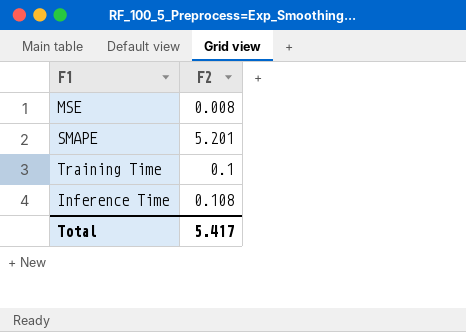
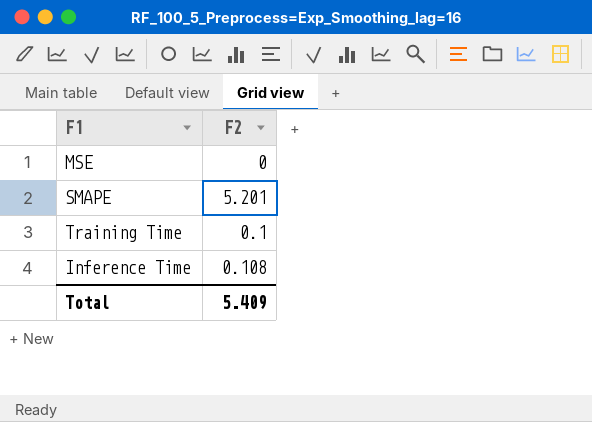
MSE | F2: 0.008 -> 0
Total | F2: 5.417 -> 5.409

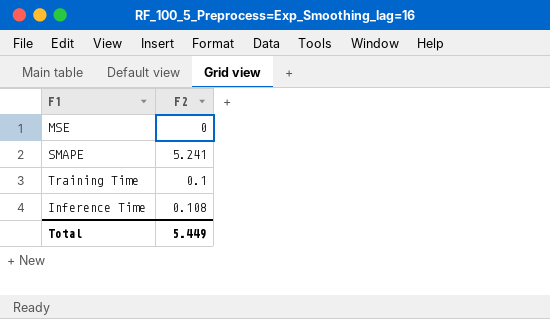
SMAPE | F2: 5.201 -> 5.241
Total | F2: 5.409 -> 5.449

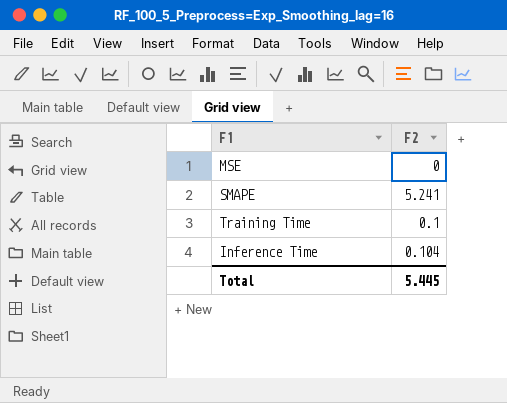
Inference Time | F2: 0.108 -> 0.104
Total | F2: 5.449 -> 5.445

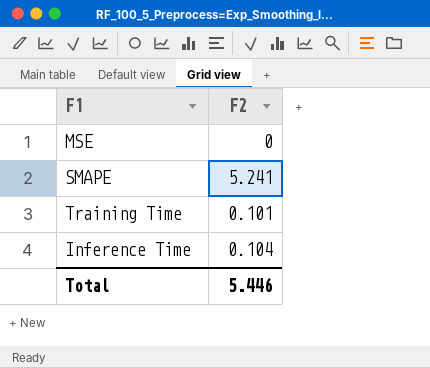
Training Time | F2: 0.1 -> 0.101
Total | F2: 5.445 -> 5.446

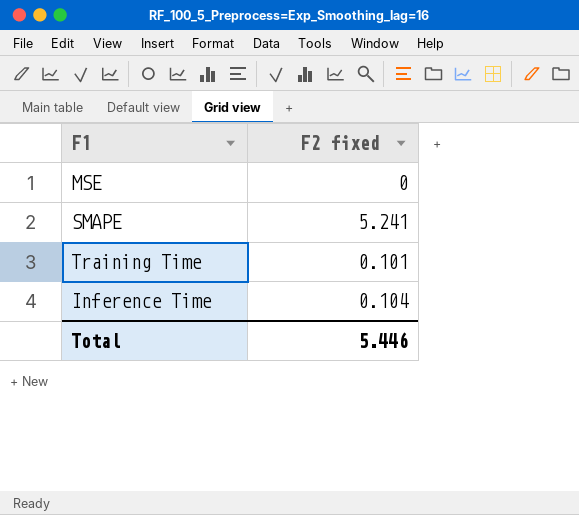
column name: F2 -> F2 fixed

